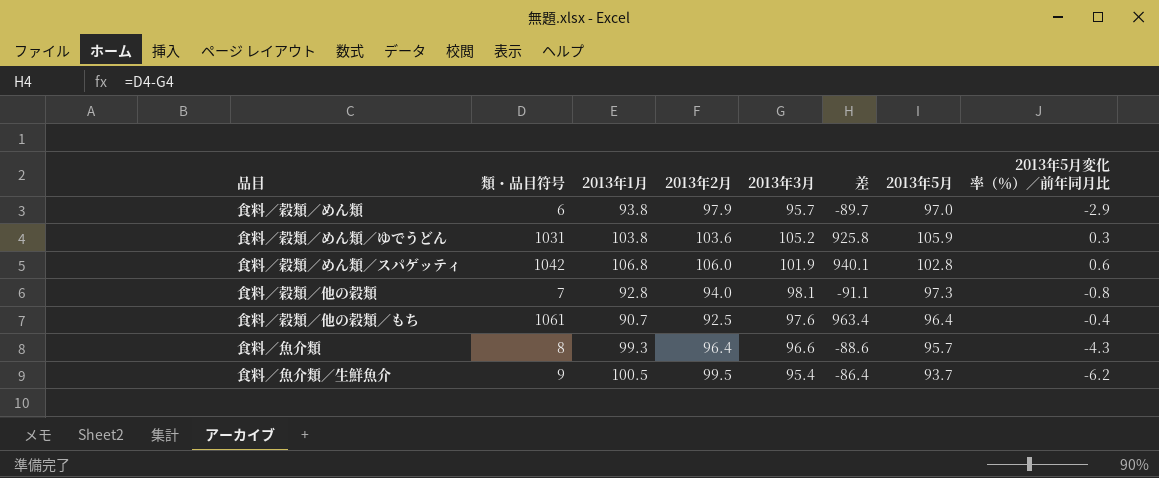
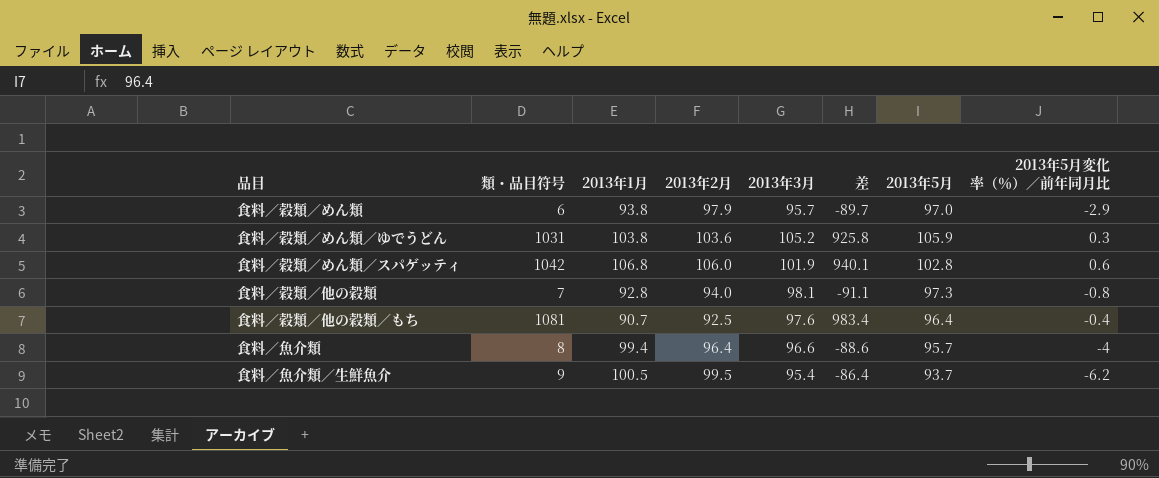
食料／穀類／他の穀類／もち | 類・品目符号: 1061 -> 1081
食料／穀類／他の穀類／もち | 差: 963.4 -> 983.4
食料／魚介類 | 2013年1月: 99.3 -> 99.4
食料／魚介類 | 2013年5月変化率（％）／前年同月比: -4.3 -> -4

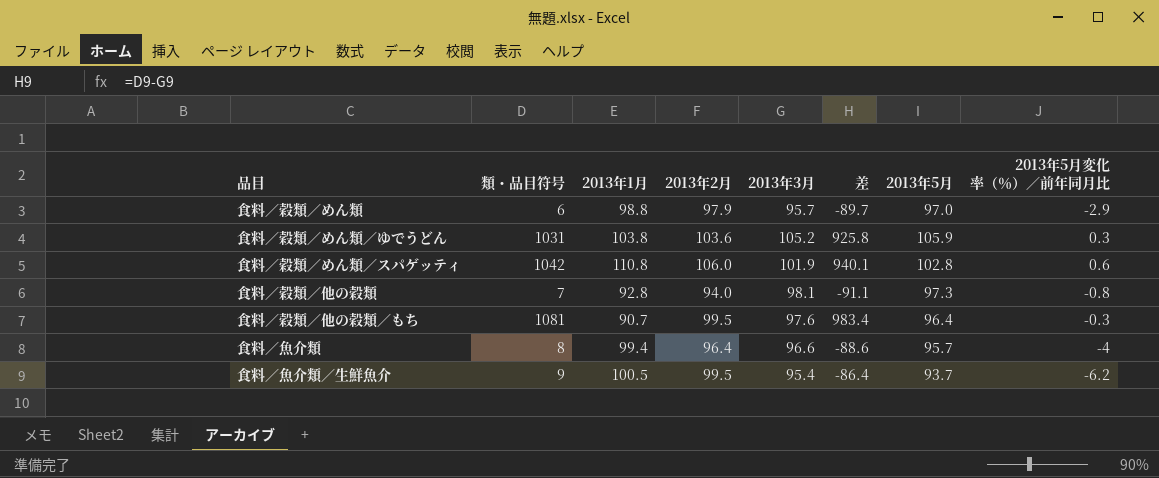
食料／穀類／めん類 | 2013年1月: 93.8 -> 98.8
食料／穀類／めん類／スパゲッティ | 2013年1月: 106.8 -> 110.8
食料／穀類／他の穀類／もち | 2013年2月: 92.5 -> 99.5
食料／穀類／他の穀類／もち | 2013年5月変化率（％）／前年同月比: -0.4 -> -0.3

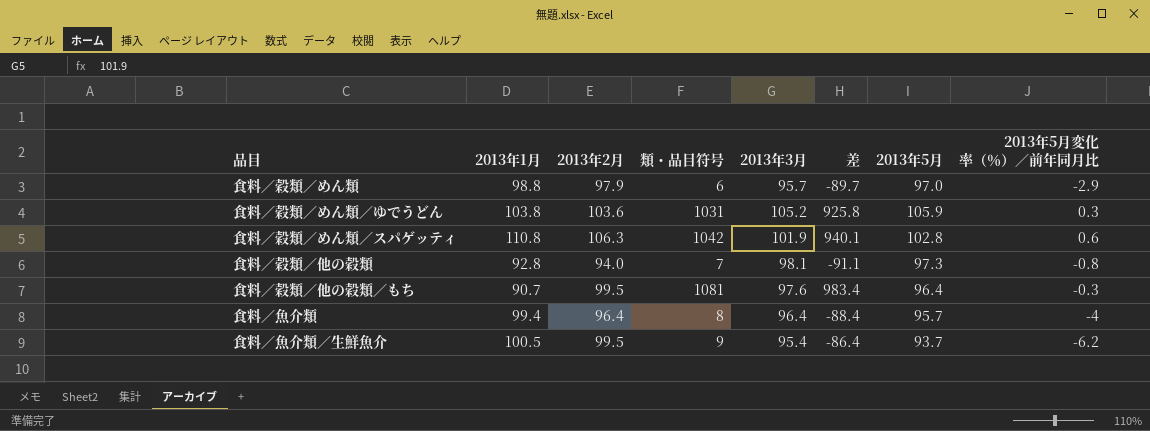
column 類・品目符号 | position: 2 -> 4
食料／穀類／めん類／スパゲッティ | 2013年2月: 106.0 -> 106.3
食料／魚介類 | 2013年3月: 96.6 -> 96.4
食料／魚介類 | 差: -88.6 -> -88.4

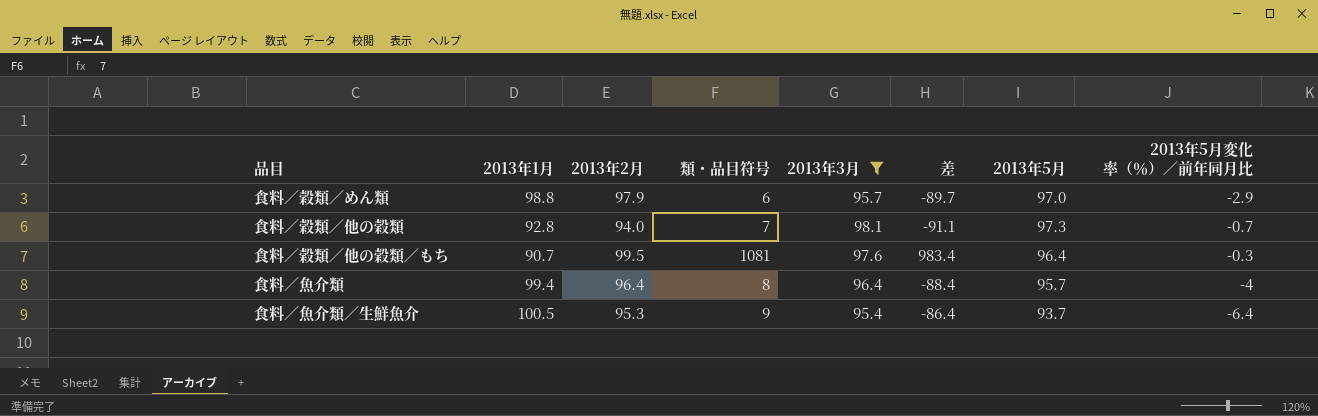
filter: none -> 2013年3月 <= 98.1
食料／穀類／他の穀類 | 2013年5月変化率（％）／前年同月比: -0.8 -> -0.7
食料／魚介類／生鮮魚介 | 2013年2月: 99.5 -> 95.3
食料／魚介類／生鮮魚介 | 2013年5月変化率（％）／前年同月比: -6.2 -> -6.4

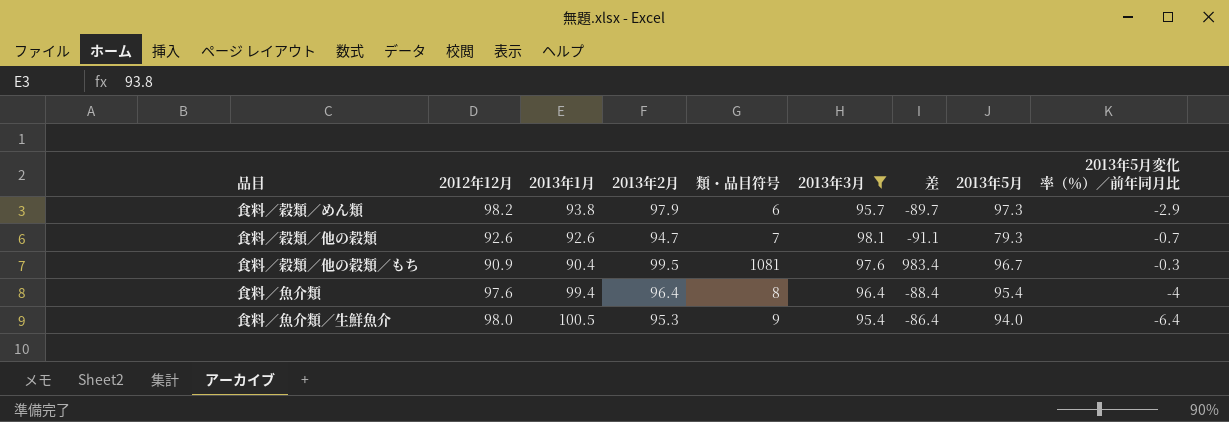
column 2012年12月 | position: none -> 2
食料／穀類／めん類 | 2013年1月: 98.8 -> 93.8
食料／穀類／めん類 | 2013年5月: 97.0 -> 97.3
食料／穀類／他の穀類 | 2013年1月: 92.8 -> 92.6
食料／穀類／他の穀類 | 2013年2月: 94.0 -> 94.7
食料／穀類／他の穀類 | 2013年5月: 97.3 -> 79.3
食料／穀類／他の穀類／もち | 2013年1月: 90.7 -> 90.4
食料／穀類／他の穀類／もち | 2013年5月: 96.4 -> 96.7
食料／魚介類 | 2013年5月: 95.7 -> 95.4
食料／魚介類／生鮮魚介 | 2013年5月: 93.7 -> 94.0

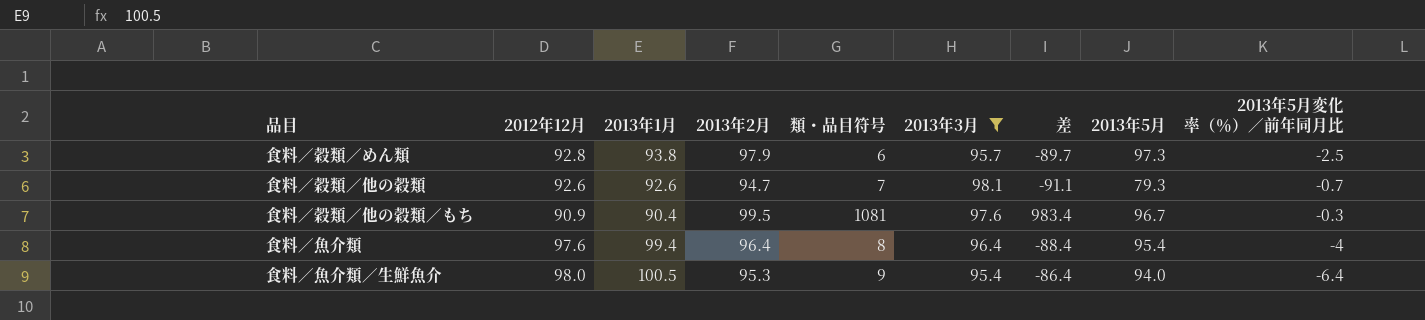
食料／穀類／めん類 | 2012年12月: 98.2 -> 92.8
食料／穀類／めん類 | 2013年5月変化率（％）／前年同月比: -2.9 -> -2.5

